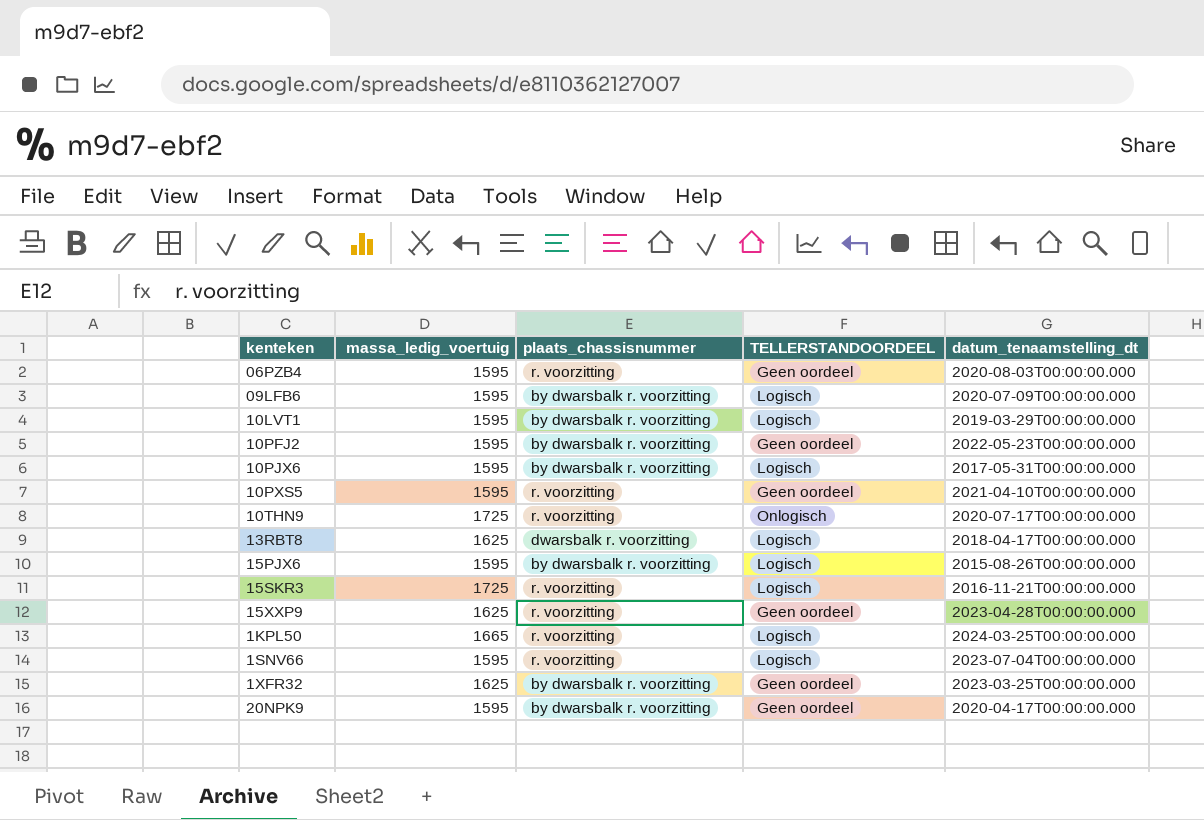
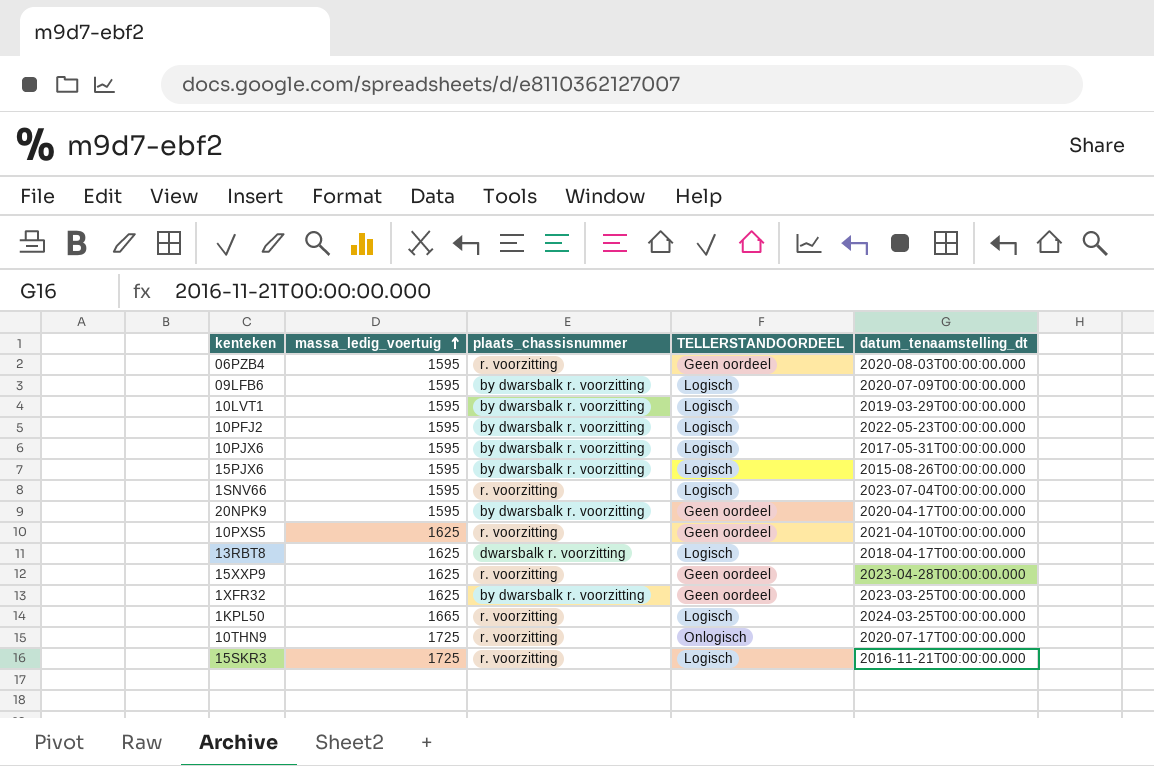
row order: none -> massa_ledig_voertuig ascending
10PFJ2 | TELLERSTANDOORDEEL: Geen oordeel -> Logisch
10PXS5 | massa_ledig_voertuig: 1595 -> 1625

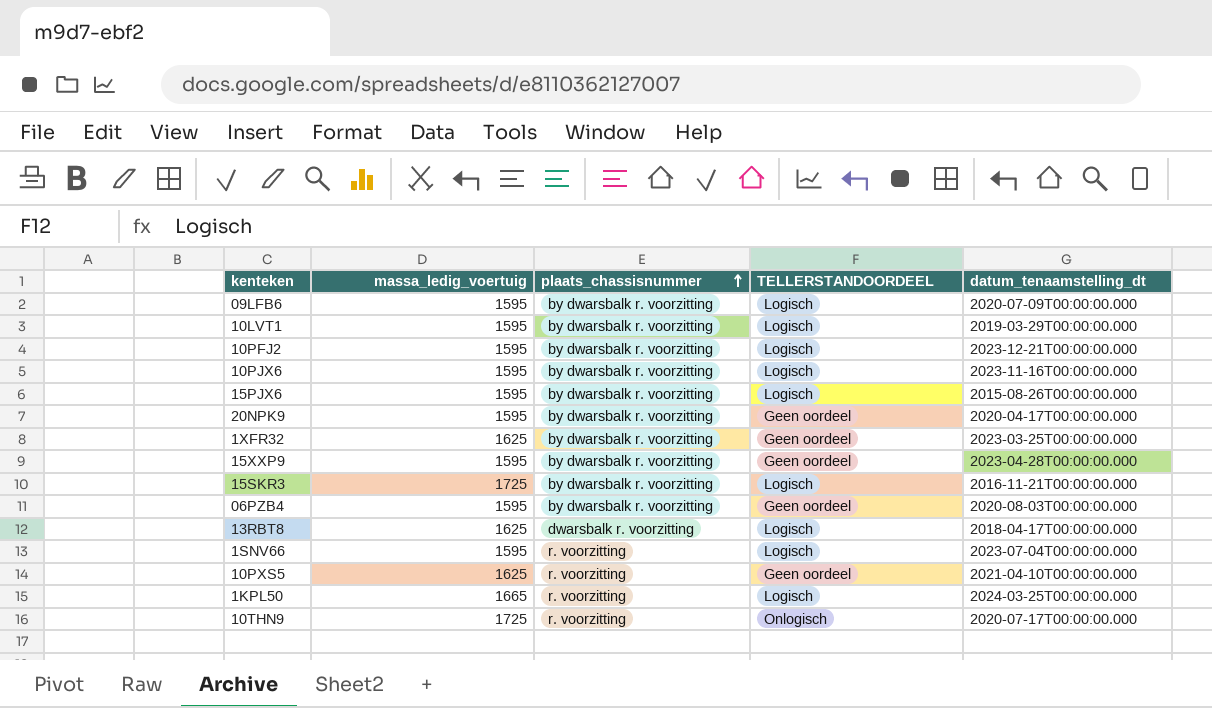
row order: massa_ledig_voertuig ascending -> plaats_chassisnummer ascending
10PFJ2 | datum_tenaamstelling_dt: 2022-05-23T00:00:00.000 -> 2023-12-21T00:00:00.000
10PJX6 | datum_tenaamstelling_dt: 2017-05-31T00:00:00.000 -> 2023-11-16T00:00:00.000
15XXP9 | massa_ledig_voertuig: 1625 -> 1595
15XXP9 | plaats_chassisnummer: r. voorzitting -> by dwarsbalk r. voorzitting
15SKR3 | plaats_chassisnummer: r. voorzitting -> by dwarsbalk r. voorzitting
06PZB4 | plaats_chassisnummer: r. voorzitting -> by dwarsbalk r. voorzitting

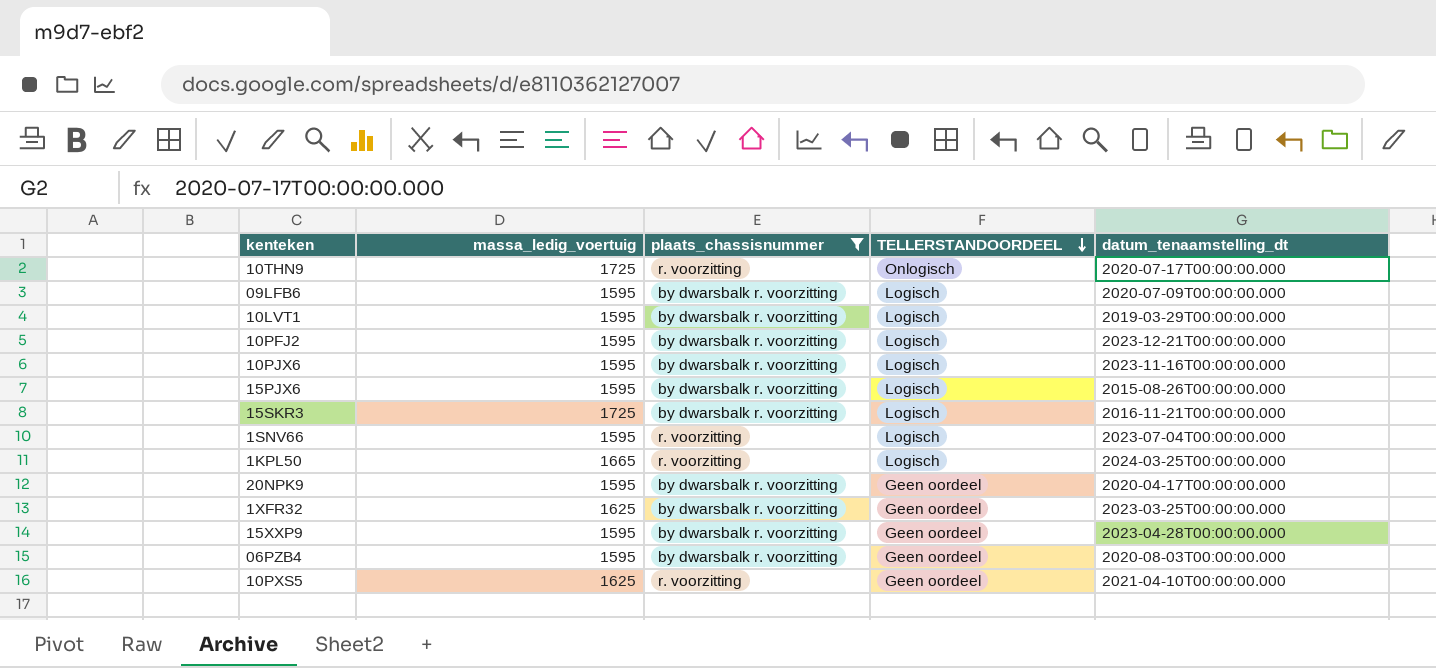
filter: none -> plaats_chassisnummer != dwarsbalk r. voorzitting
row order: plaats_chassisnummer ascending -> TELLERSTANDOORDEEL descending

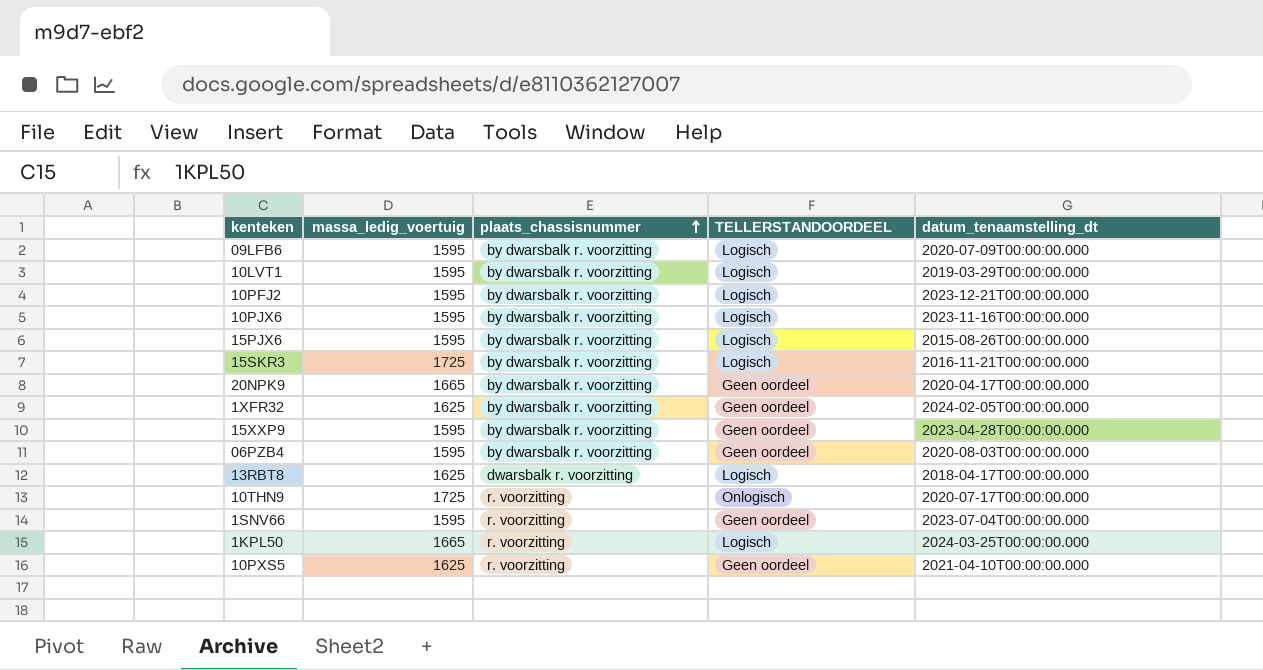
filter: plaats_chassisnummer != dwarsbalk r. voorzitting -> none
row order: TELLERSTANDOORDEEL descending -> plaats_chassisnummer ascending
20NPK9 | massa_ledig_voertuig: 1595 -> 1665
1XFR32 | datum_tenaamstelling_dt: 2023-03-25T00:00:00.000 -> 2024-02-05T00:00:00.000
1SNV66 | TELLERSTANDOORDEEL: Logisch -> Geen oordeel

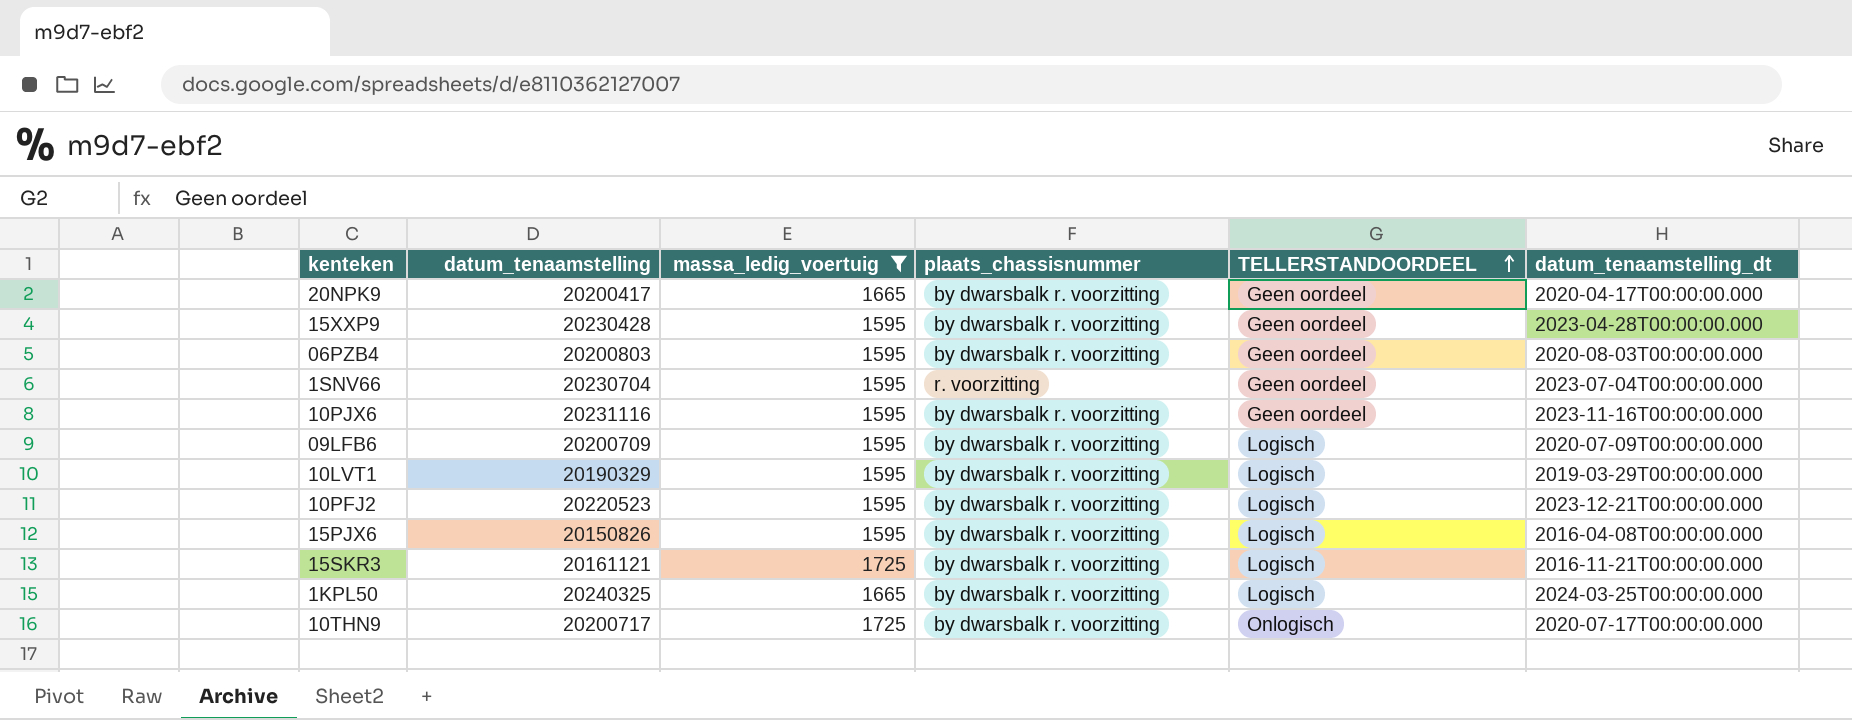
filter: none -> massa_ledig_voertuig != 1625
row order: plaats_chassisnummer ascending -> TELLERSTANDOORDEEL ascending
column datum_tenaamstelling | position: none -> 2
10PJX6 | TELLERSTANDOORDEEL: Logisch -> Geen oordeel
15PJX6 | datum_tenaamstelling_dt: 2015-08-26T00:00:00.000 -> 2016-04-08T00:00:00.000
1KPL50 | plaats_chassisnummer: r. voorzitting -> by dwarsbalk r. voorzitting
10THN9 | plaats_chassisnummer: r. voorzitting -> by dwarsbalk r. voorzitting

